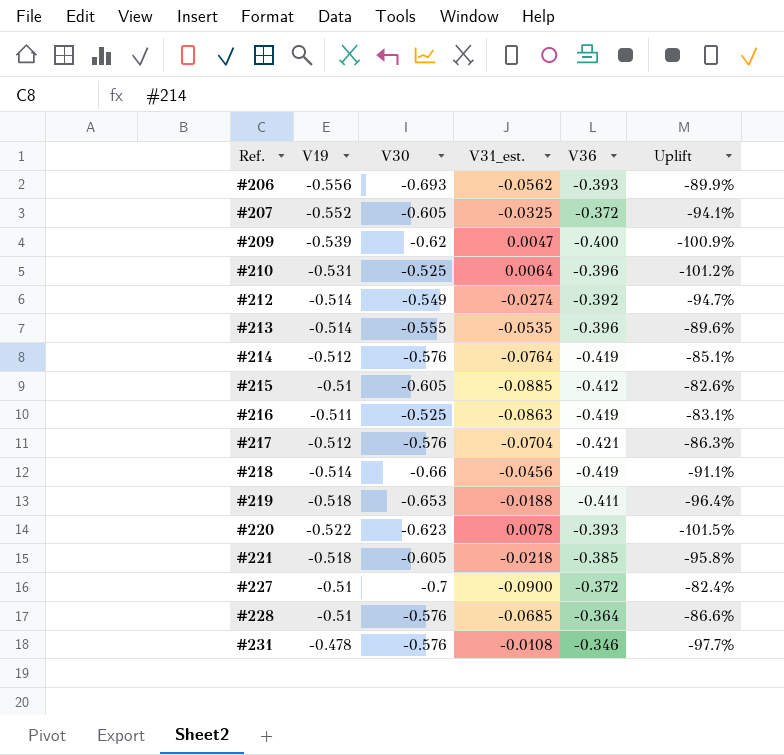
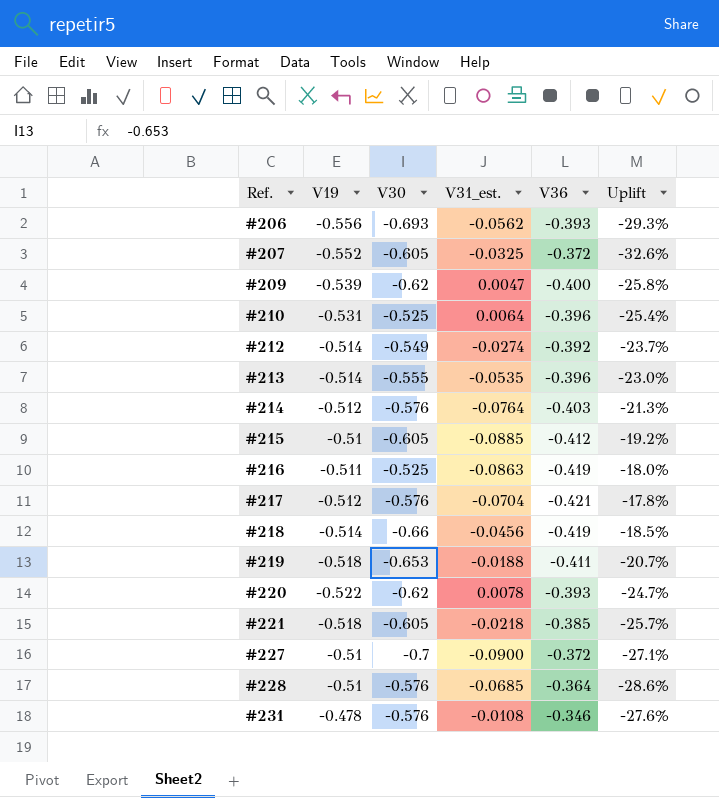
column Uplift | formula: ([V31_est.] - [V19]) / [V19] -> ([V36] - [V19]) / [V19]
#214 | V36: -0.419 -> -0.403
#220 | V30: -0.623 -> -0.62

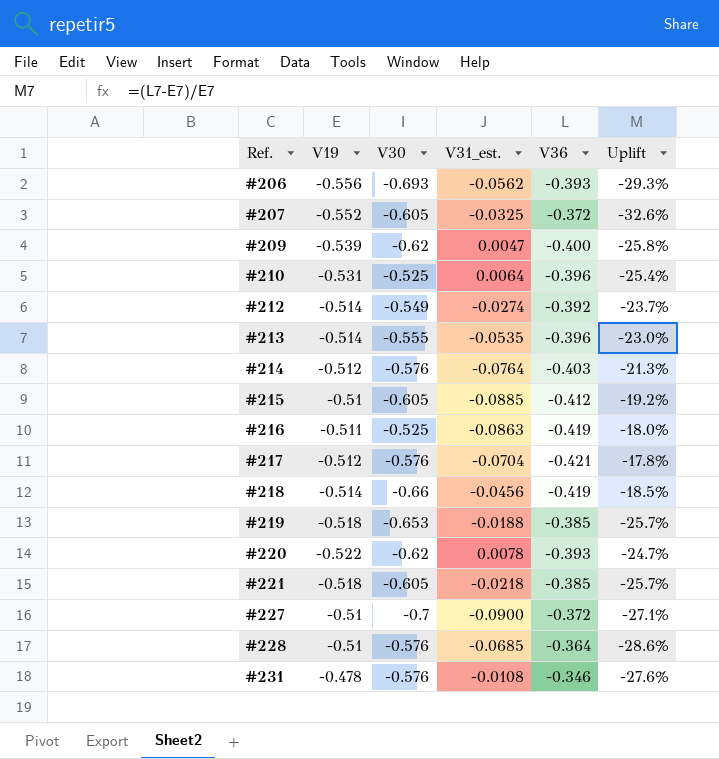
#219 | V36: -0.411 -> -0.385
#219 | Uplift: -20.7% -> -25.7%

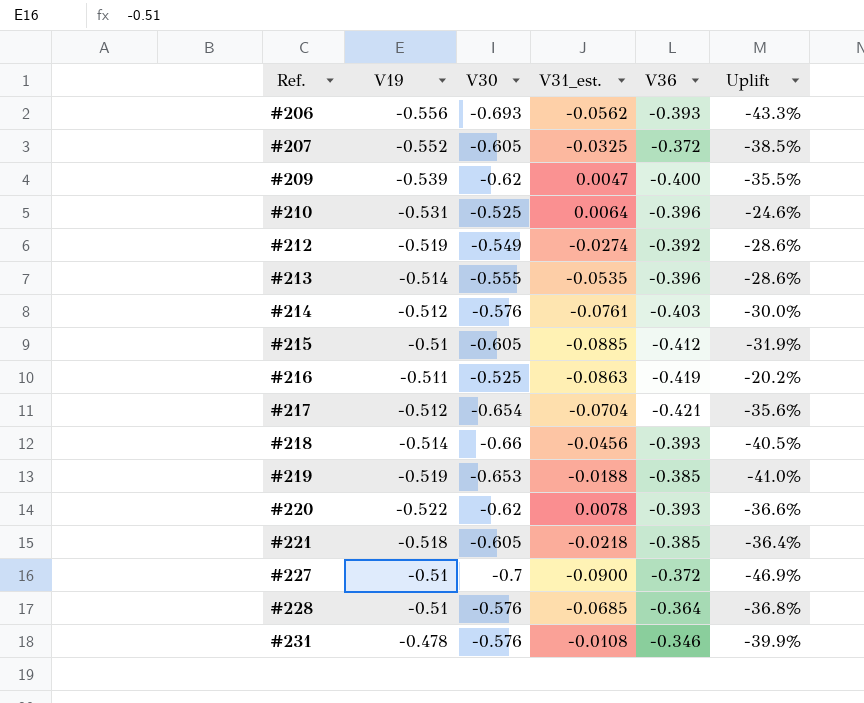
column Uplift | formula: ([V36] - [V19]) / [V19] -> ([V36] - [V30]) / [V30]
#212 | V19: -0.514 -> -0.519
#214 | V31_est.: -0.0764 -> -0.0761
#217 | V30: -0.576 -> -0.654
#218 | V36: -0.419 -> -0.393
#219 | V19: -0.518 -> -0.519

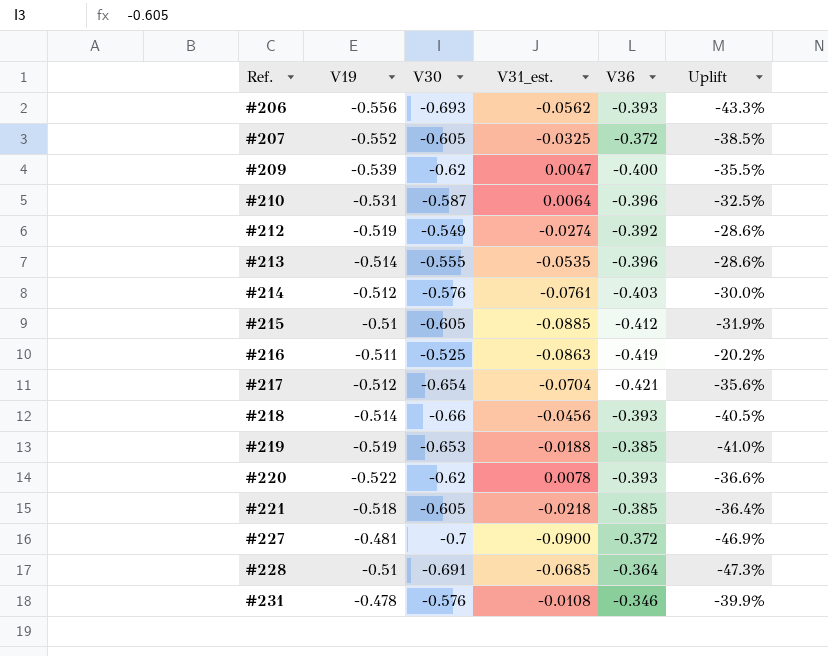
#210 | V30: -0.525 -> -0.587
#210 | Uplift: -24.6% -> -32.5%
#227 | V19: -0.51 -> -0.481
#228 | V30: -0.576 -> -0.691
#228 | Uplift: -36.8% -> -47.3%

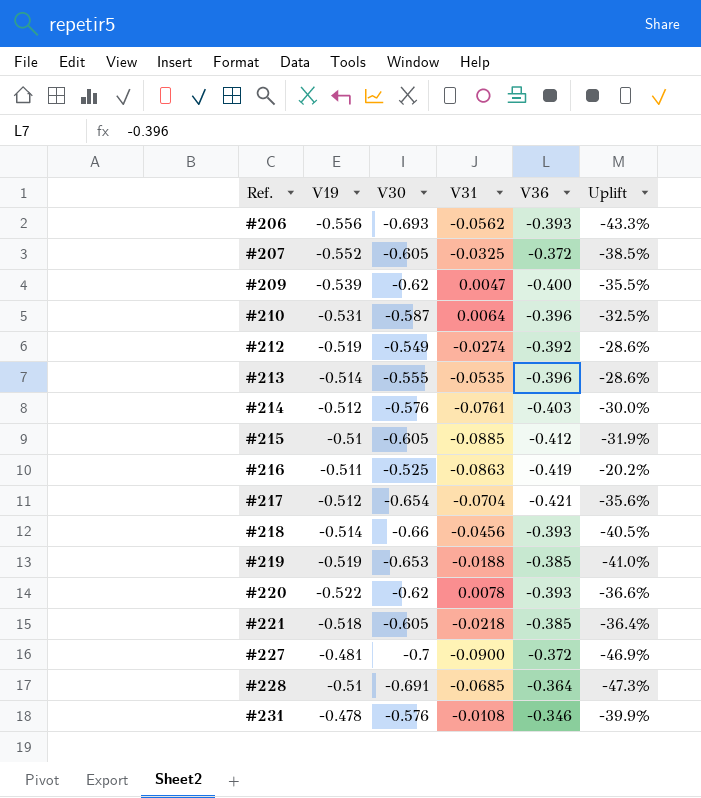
column name: V31_est. -> V31

